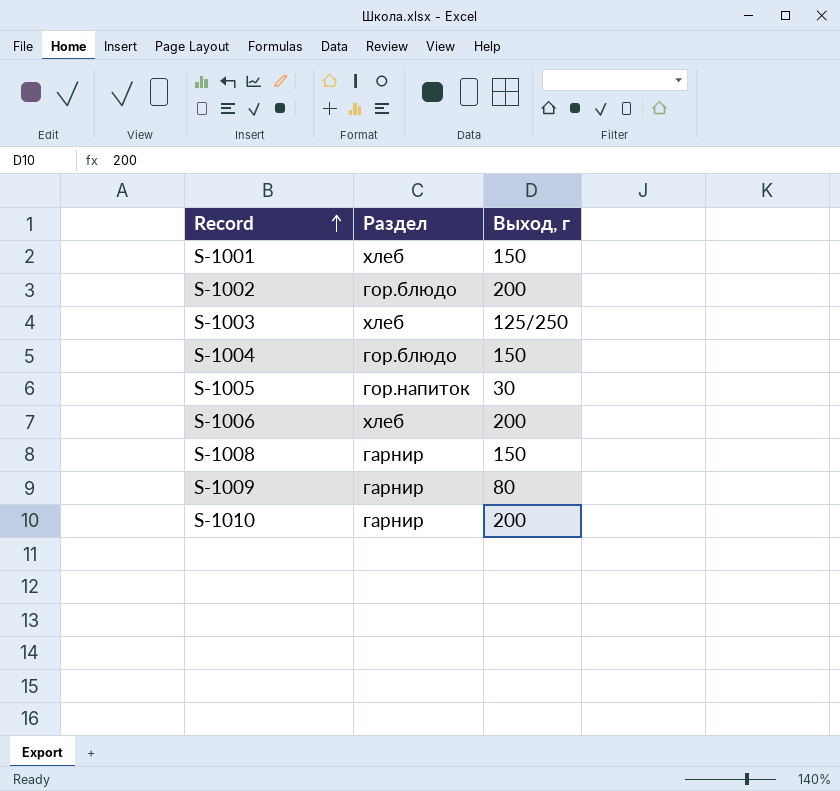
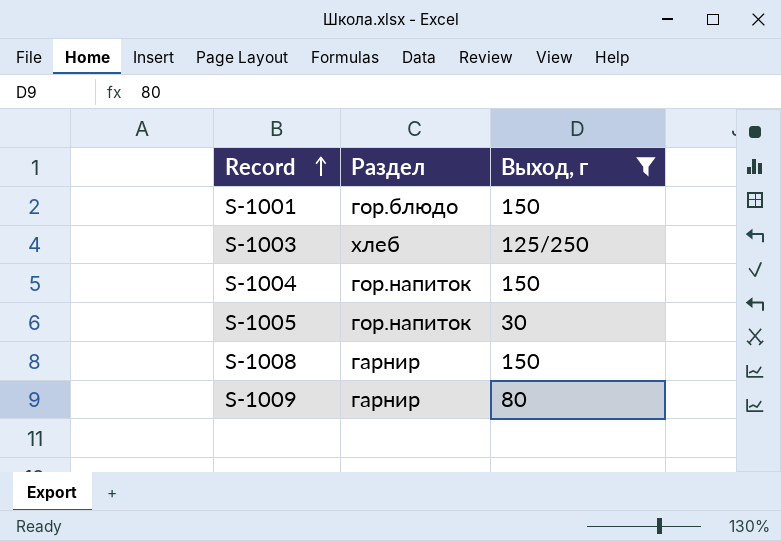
filter: none -> Выход, г != 200
S-1001 | Раздел: хлеб -> гор.блюдо
S-1004 | Раздел: гор.блюдо -> гор.напиток

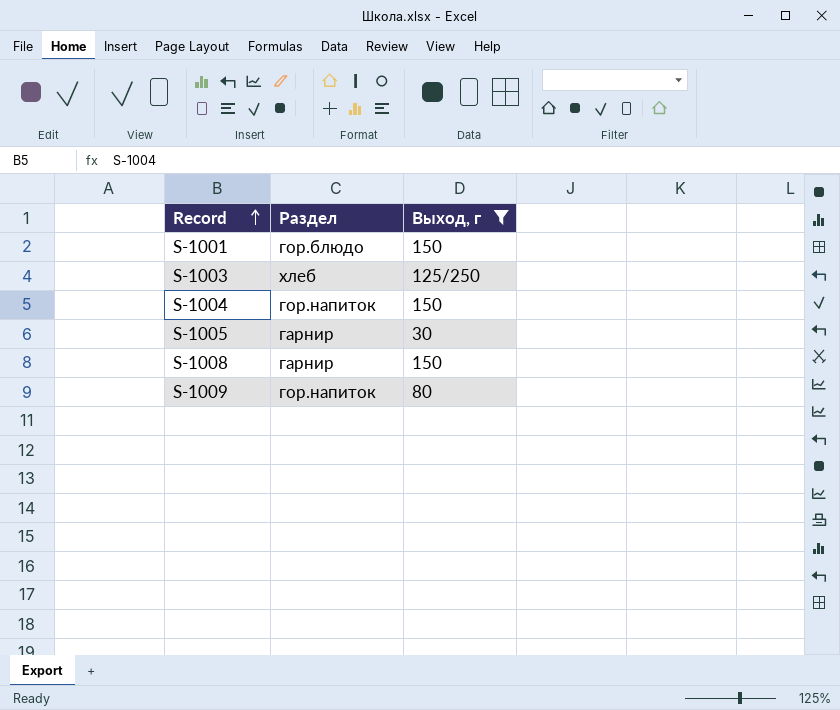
S-1005 | Раздел: гор.напиток -> гарнир
S-1009 | Раздел: гарнир -> гор.напиток

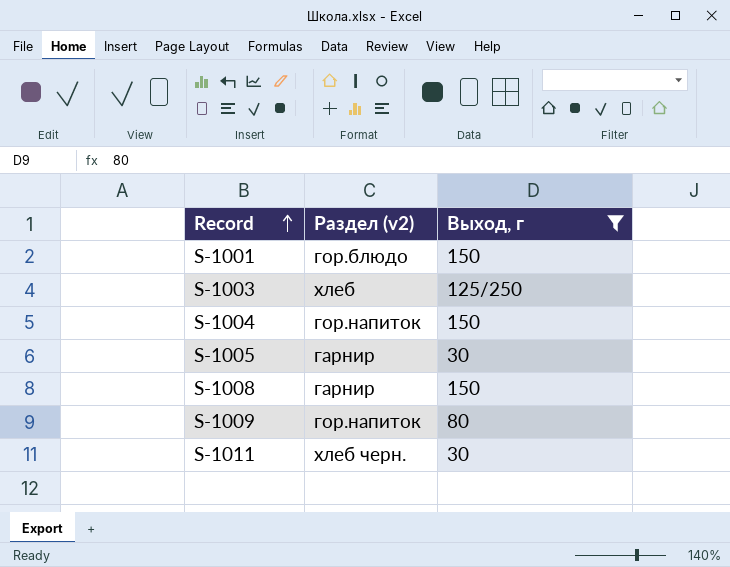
column name: Раздел -> Раздел (v2)
row S-1011: none -> хлеб черн. | 30

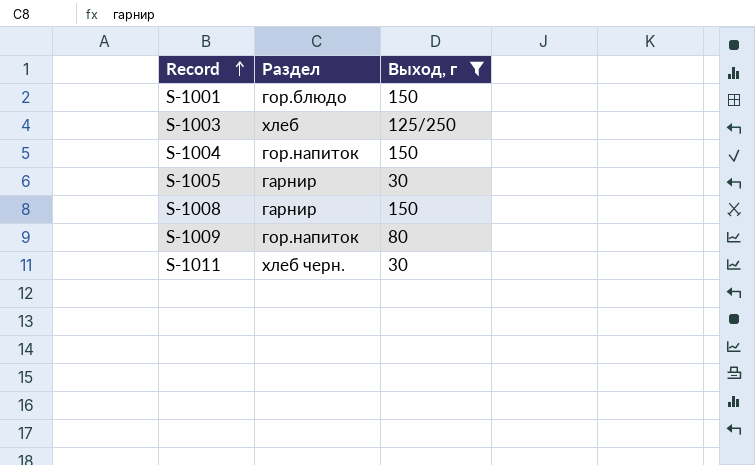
column name: Раздел (v2) -> Раздел

